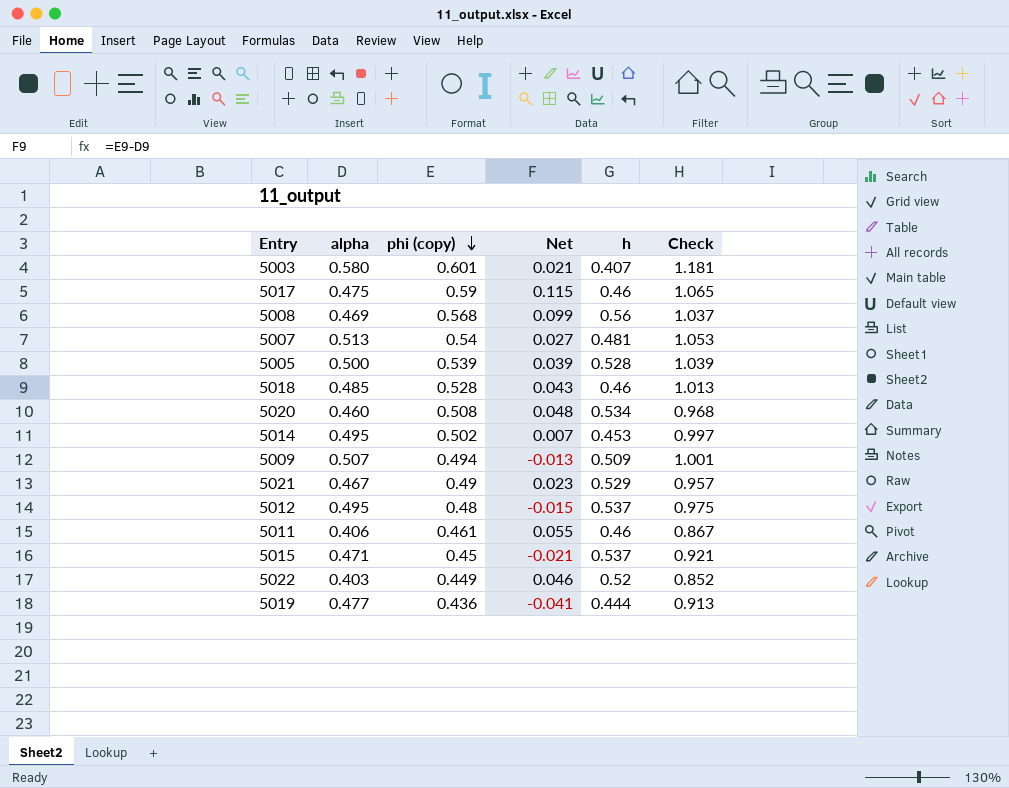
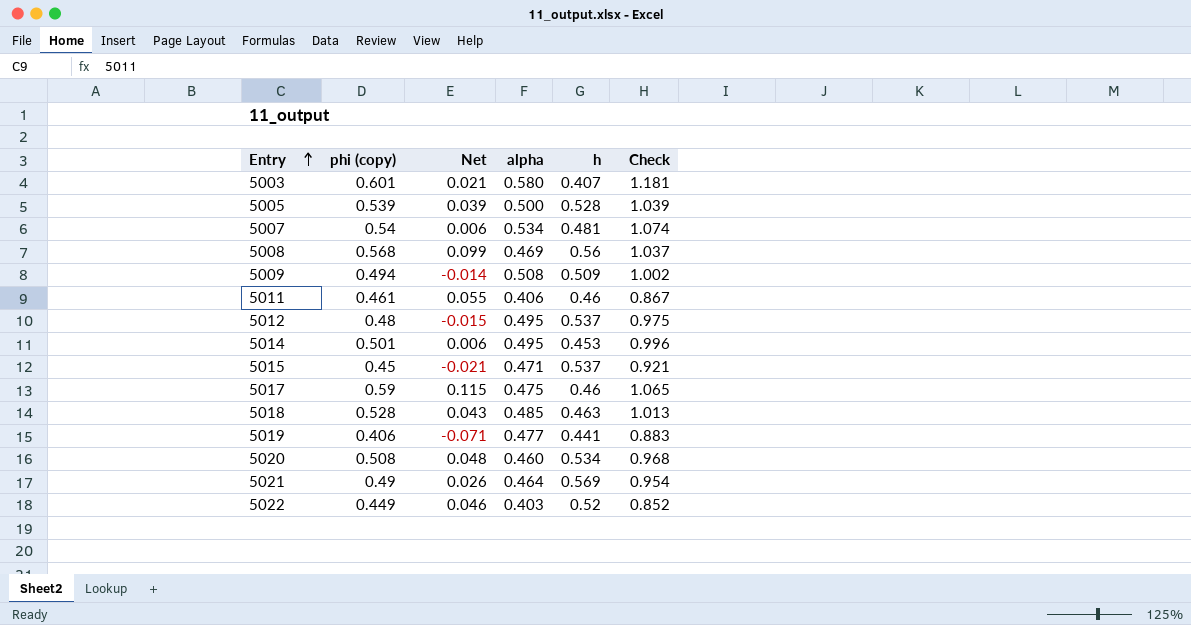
row order: phi (copy) descending -> Entry ascending
column alpha | position: 2 -> 4
5007 | Net: 0.027 -> 0.006
5007 | alpha: 0.513 -> 0.534
5007 | Check: 1.053 -> 1.074
5009 | Net: -0.013 -> -0.014
5009 | alpha: 0.507 -> 0.508
5009 | Check: 1.001 -> 1.002
5014 | phi (copy): 0.502 -> 0.501
5014 | Net: 0.007 -> 0.006
5014 | Check: 0.997 -> 0.996
5018 | h: 0.46 -> 0.463
5019 | phi (copy): 0.436 -> 0.406
5019 | Net: -0.041 -> -0.071
5019 | h: 0.444 -> 0.441
5019 | Check: 0.913 -> 0.883
5021 | Net: 0.023 -> 0.026
5021 | alpha: 0.467 -> 0.464
5021 | h: 0.529 -> 0.569
5021 | Check: 0.957 -> 0.954

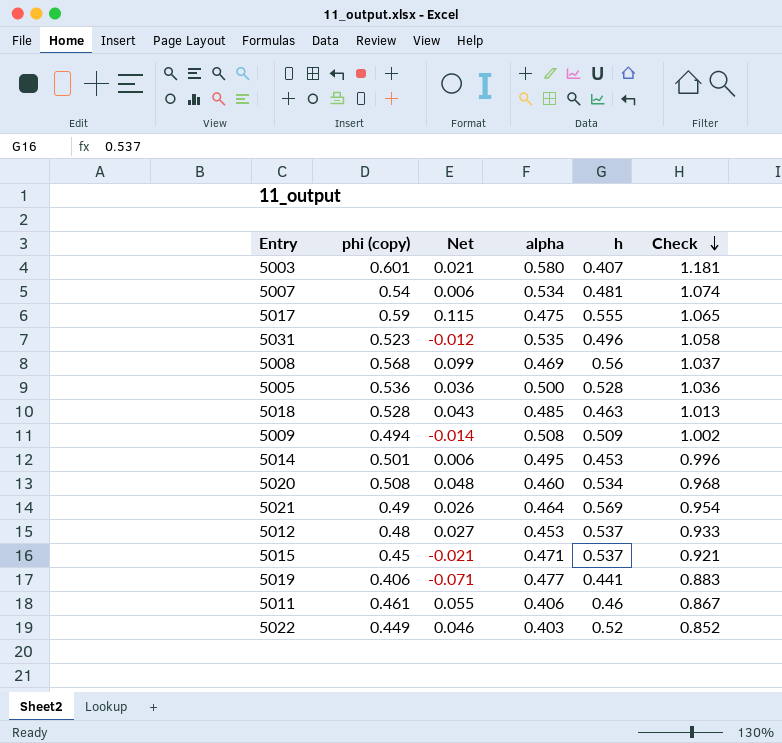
row order: Entry ascending -> Check descending
5017 | h: 0.46 -> 0.555
row 5031: none -> 0.523 | -0.012 | 0.535 | 0.496 | 1.058
5005 | phi (copy): 0.539 -> 0.536
5005 | Net: 0.039 -> 0.036
5005 | Check: 1.039 -> 1.036
5012 | Net: -0.015 -> 0.027
5012 | alpha: 0.495 -> 0.453
5012 | Check: 0.975 -> 0.933

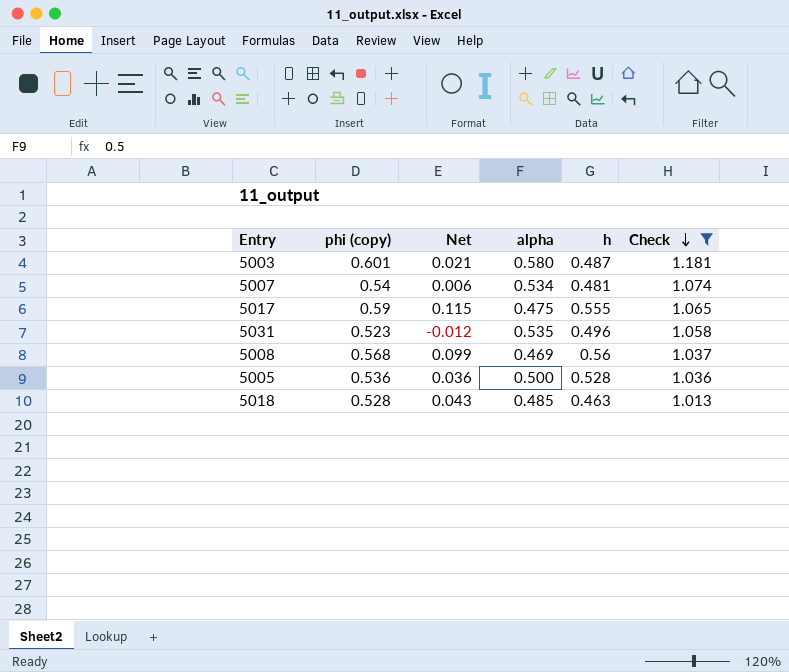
filter: none -> Check >= 1.013
5003 | h: 0.407 -> 0.487

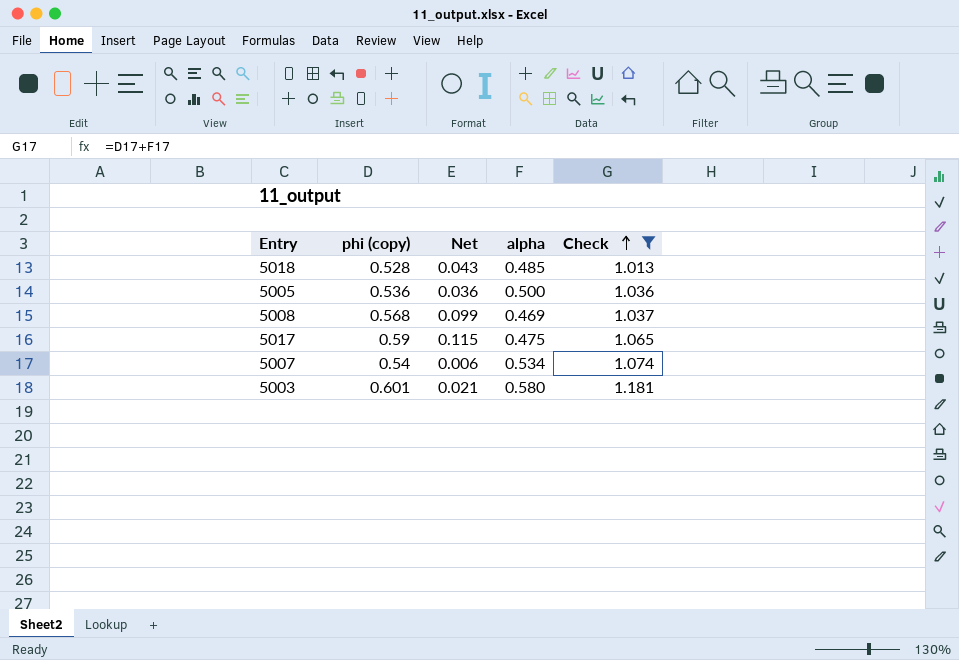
row order: Check descending -> Check ascending
column h | position: 5 -> none
row 5031: 0.523 | -0.012 | 0.535 | 0.496 | 1.058 -> none

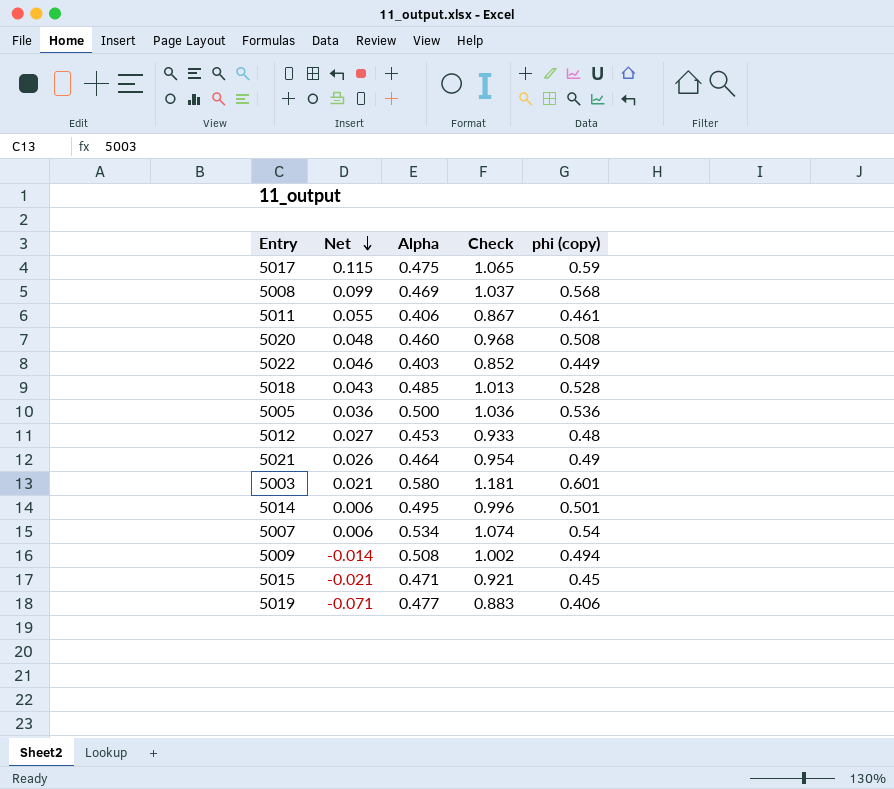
filter: Check >= 1.013 -> none
row order: Check ascending -> Net descending
column name: alpha -> Alpha
column phi (copy) | position: 2 -> 5

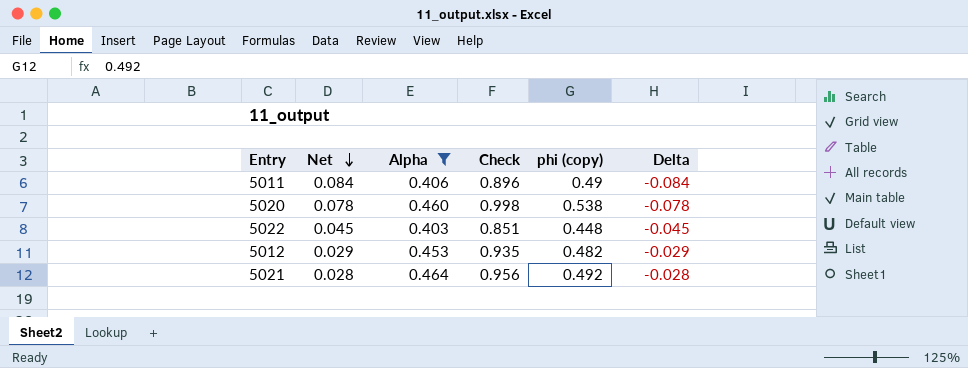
filter: none -> Alpha <= 0.464
column Delta | formula: none -> [Alpha] - [phi (copy)]
5011 | Net: 0.055 -> 0.084
5011 | Check: 0.867 -> 0.896
5011 | phi (copy): 0.461 -> 0.49
5020 | Net: 0.048 -> 0.078
5020 | Check: 0.968 -> 0.998
5020 | phi (copy): 0.508 -> 0.538
5022 | Net: 0.046 -> 0.045
5022 | Check: 0.852 -> 0.851
5022 | phi (copy): 0.449 -> 0.448
5012 | Net: 0.027 -> 0.029
5012 | Check: 0.933 -> 0.935
5012 | phi (copy): 0.48 -> 0.482
5021 | Net: 0.026 -> 0.028
5021 | Check: 0.954 -> 0.956
5021 | phi (copy): 0.49 -> 0.492

